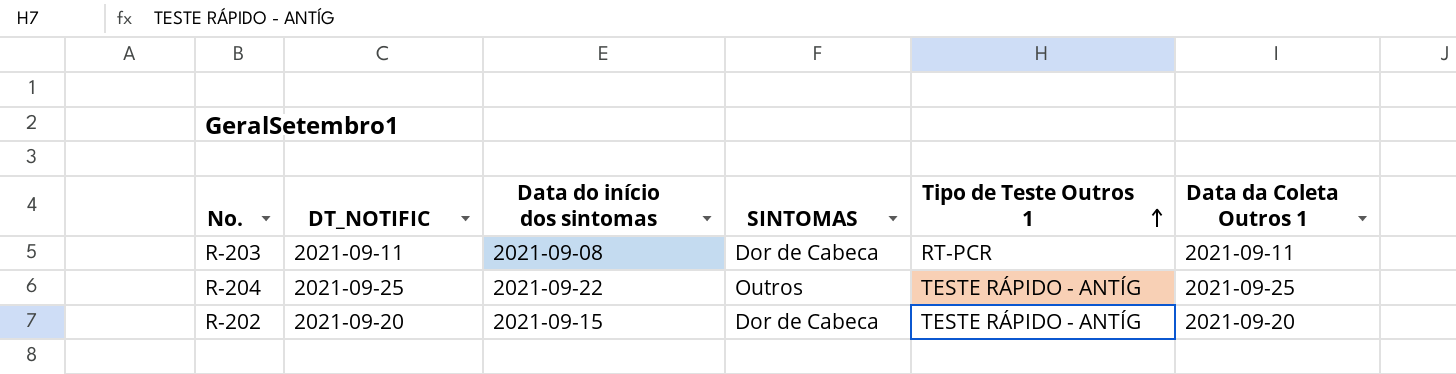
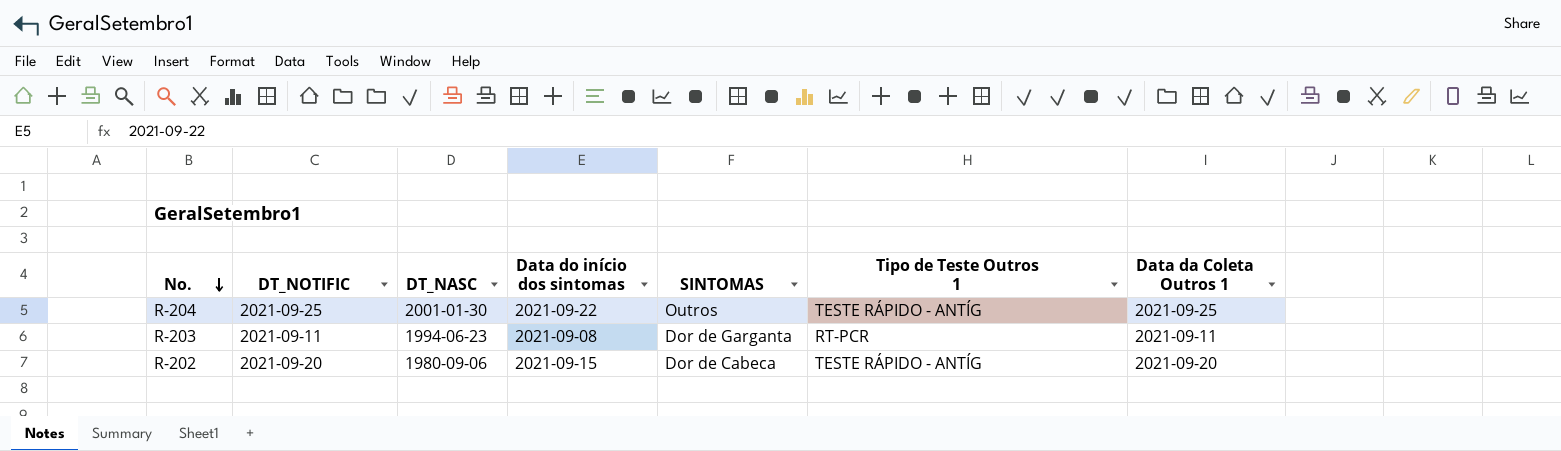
row order: Tipo de Teste Outros 1 ascending -> No. descending
column DT_NASC | position: none -> 3
R-203 | SINTOMAS: Dor de Cabeca -> Dor de Garganta

